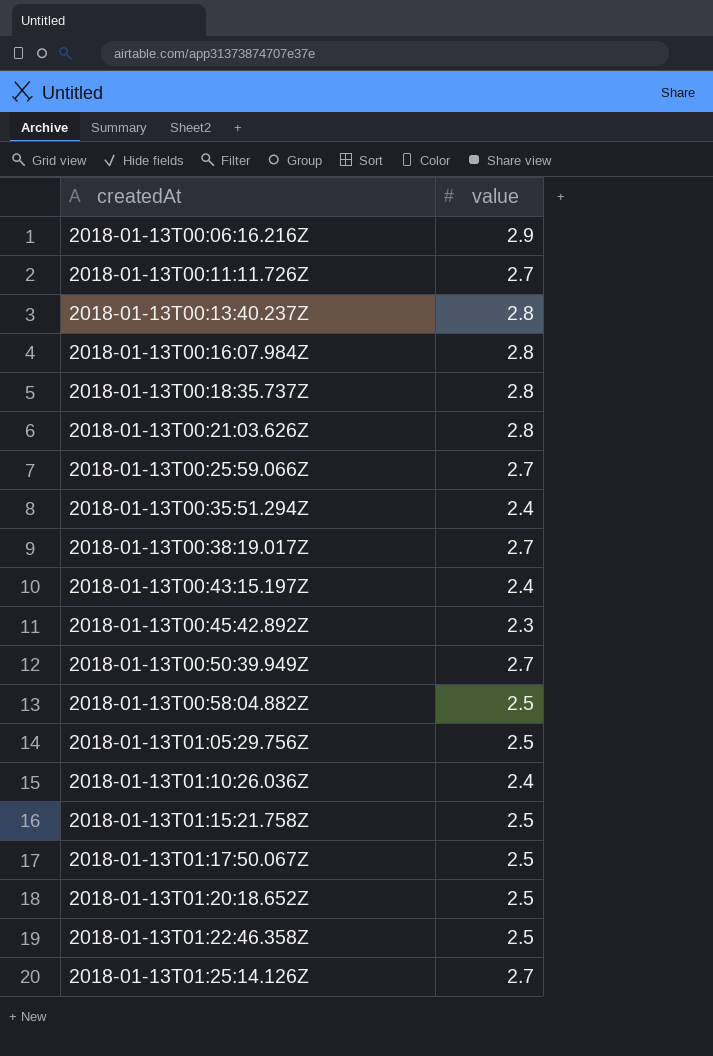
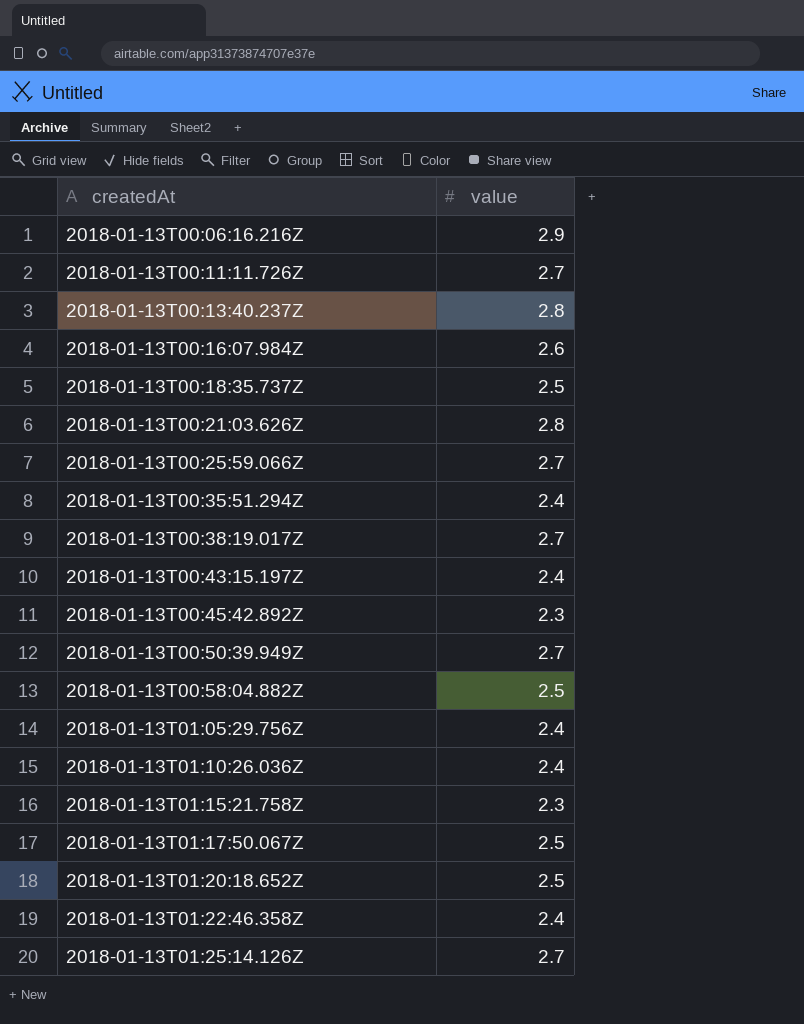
2018-01-13T00:16:07.984Z | value: 2.8 -> 2.6
2018-01-13T00:18:35.737Z | value: 2.8 -> 2.5
2018-01-13T01:05:29.756Z | value: 2.5 -> 2.4
2018-01-13T01:15:21.758Z | value: 2.5 -> 2.3
2018-01-13T01:22:46.358Z | value: 2.5 -> 2.4

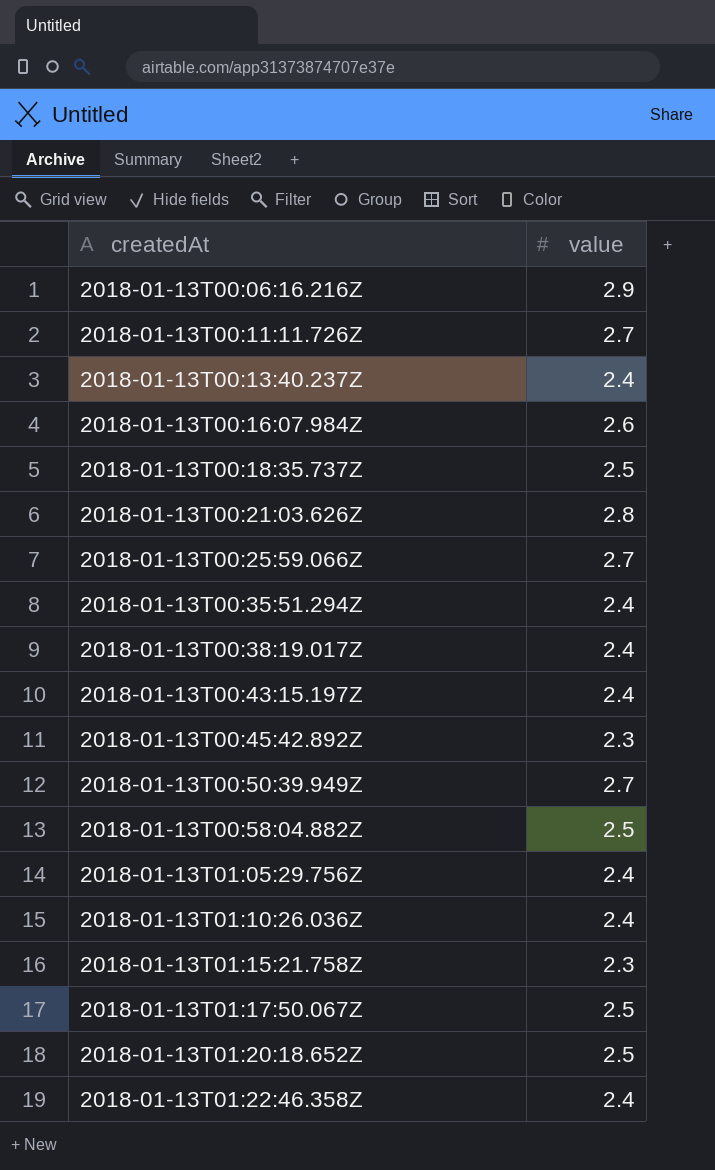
row 2018-01-13T01:25:14.126Z: 2.7 -> none
2018-01-13T00:13:40.237Z | value: 2.8 -> 2.4
2018-01-13T00:38:19.017Z | value: 2.7 -> 2.4

